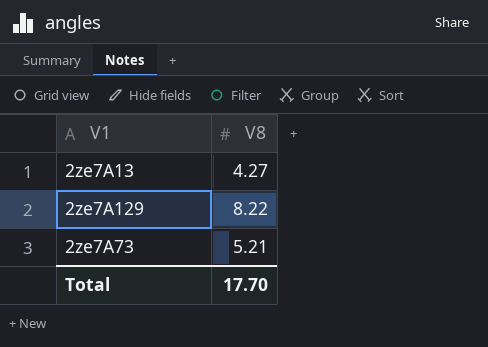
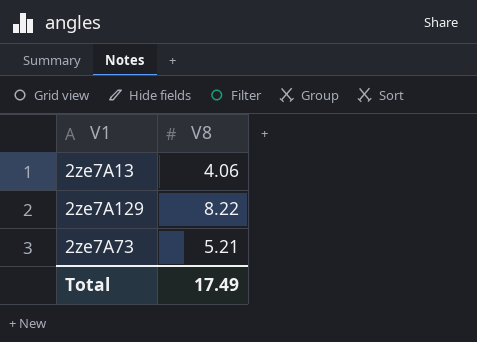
2ze7A13 | V8: 4.27 -> 4.06
Total | V8: 17.70 -> 17.49

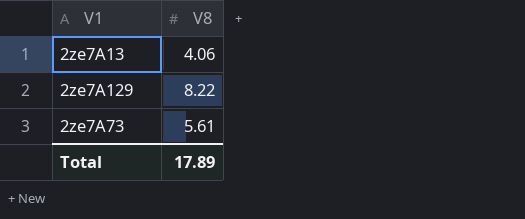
2ze7A73 | V8: 5.21 -> 5.61
Total | V8: 17.49 -> 17.89

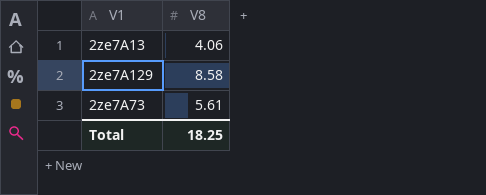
2ze7A129 | V8: 8.22 -> 8.58
Total | V8: 17.89 -> 18.25

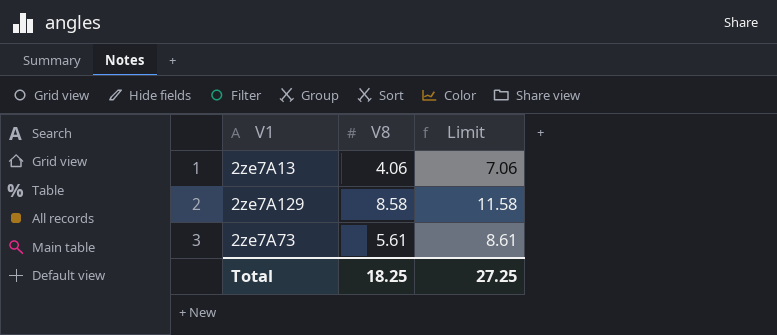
column Limit | formula: none -> [V8] + 3

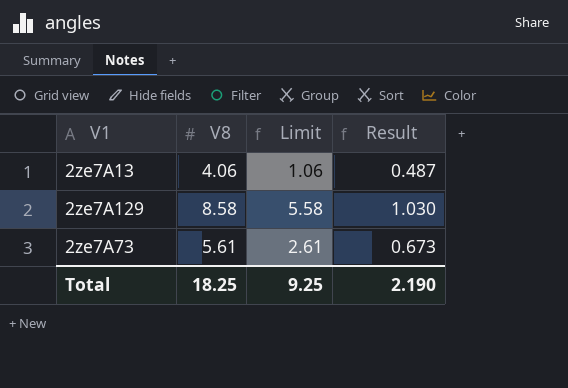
column Limit | formula: [V8] + 3 -> [V8] - 3
column Result | formula: none -> [V8] * 0.12
Total | Limit: 27.25 -> 9.25

